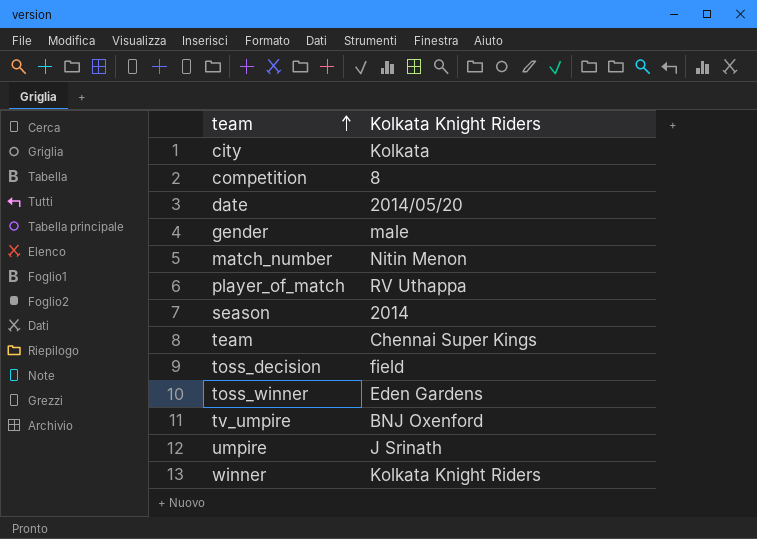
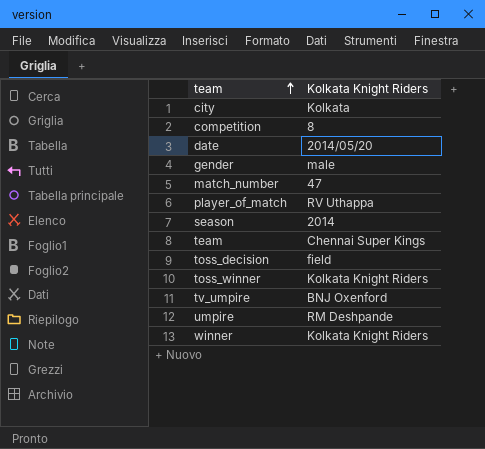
match_number | Kolkata Knight Riders: Nitin Menon -> 47
toss_winner | Kolkata Knight Riders: Eden Gardens -> Kolkata Knight Riders
umpire | Kolkata Knight Riders: J Srinath -> RM Deshpande

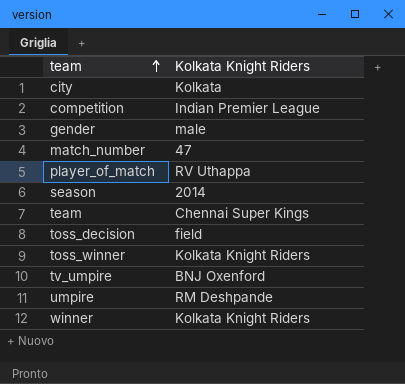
row date: 2014/05/20 -> none
competition | Kolkata Knight Riders: 8 -> Indian Premier League

